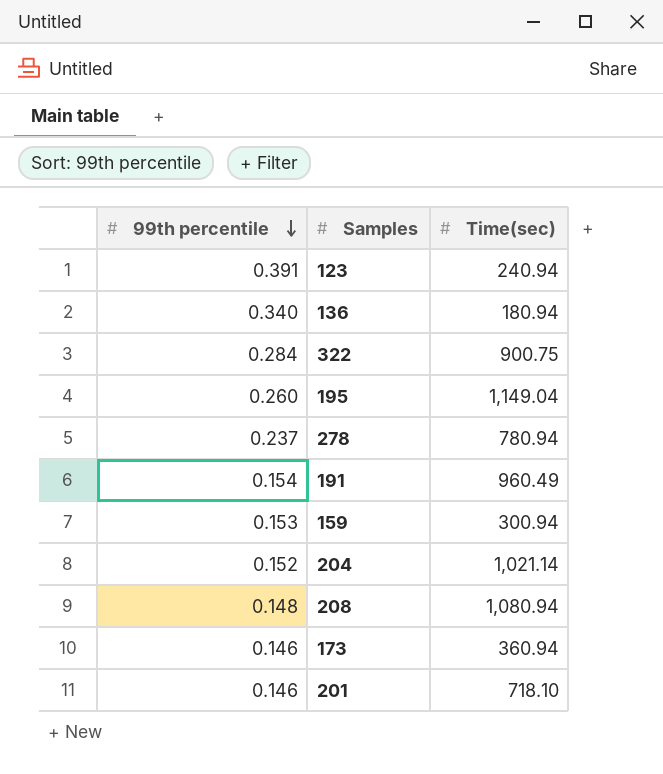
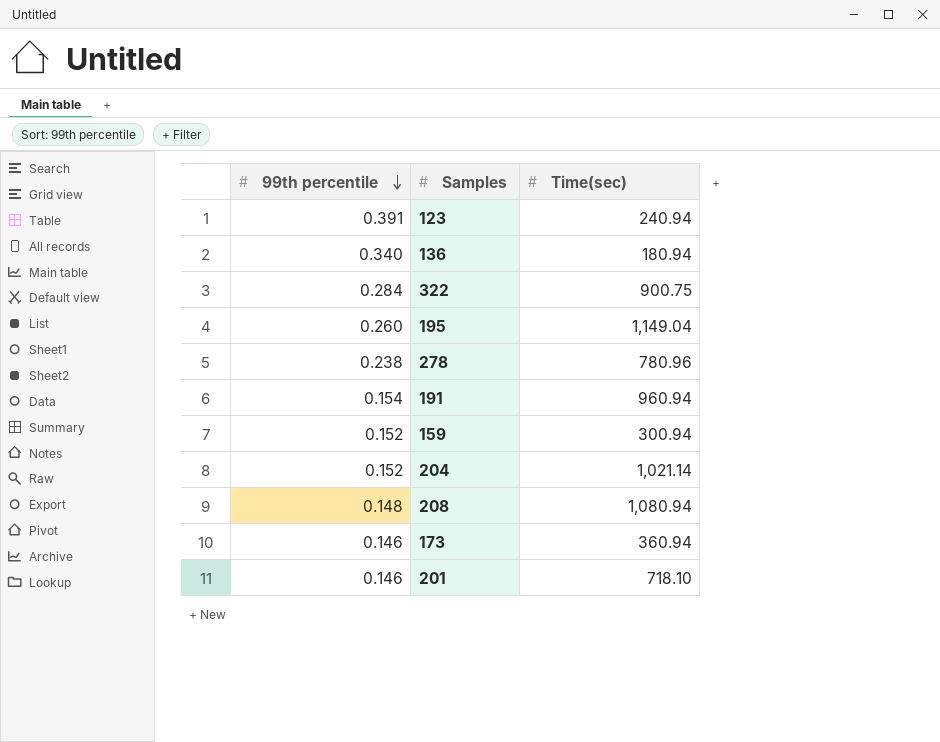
278 | 99th percentile: 0.237 -> 0.238
278 | Time(sec): 780.94 -> 780.96
191 | Time(sec): 960.49 -> 960.94
159 | 99th percentile: 0.153 -> 0.152

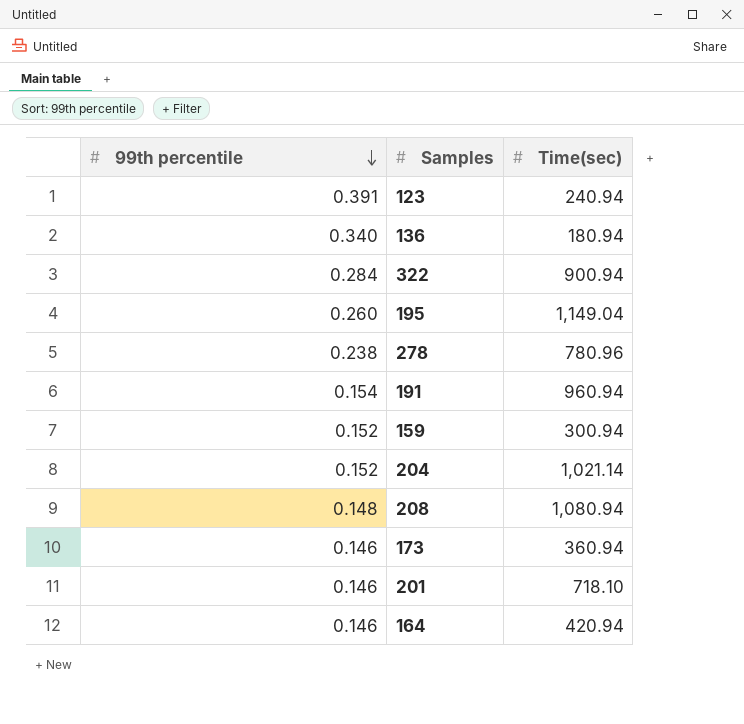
322 | Time(sec): 900.75 -> 900.94
row 164: none -> 0.146 | 420.94

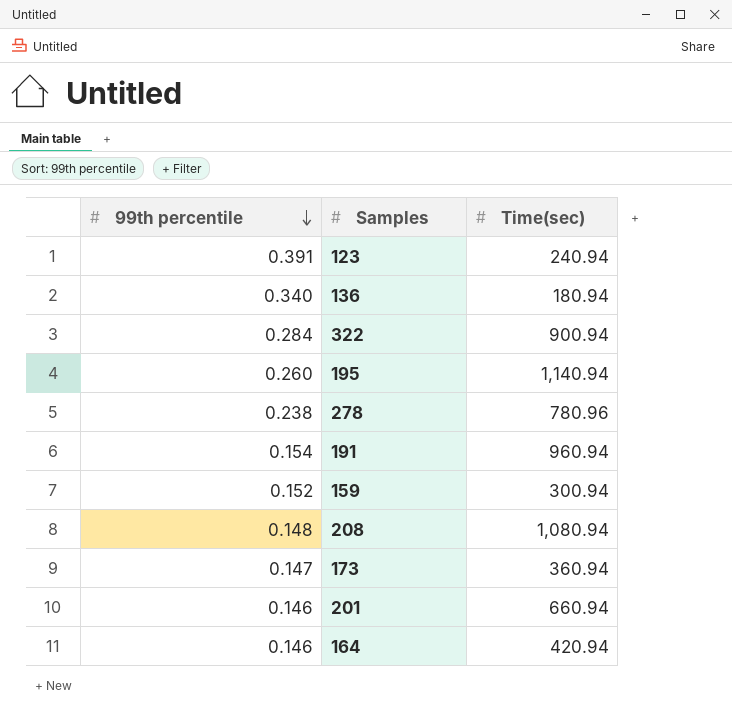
row 204: 0.152 | 1,021.14 -> none
195 | Time(sec): 1,149.04 -> 1,140.94
173 | 99th percentile: 0.146 -> 0.147
201 | Time(sec): 718.10 -> 660.94

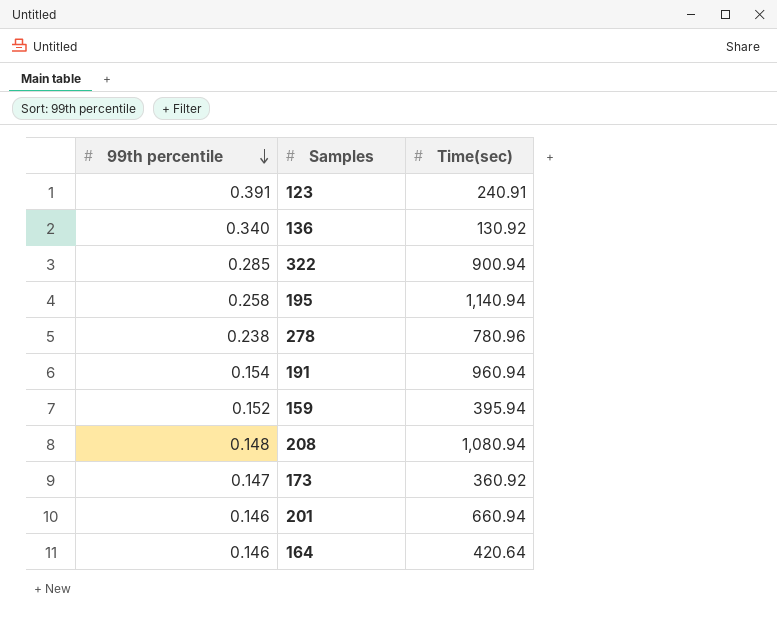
123 | Time(sec): 240.94 -> 240.91
136 | Time(sec): 180.94 -> 130.92
322 | 99th percentile: 0.284 -> 0.285
195 | 99th percentile: 0.260 -> 0.258
159 | Time(sec): 300.94 -> 395.94
173 | Time(sec): 360.94 -> 360.92
164 | Time(sec): 420.94 -> 420.64

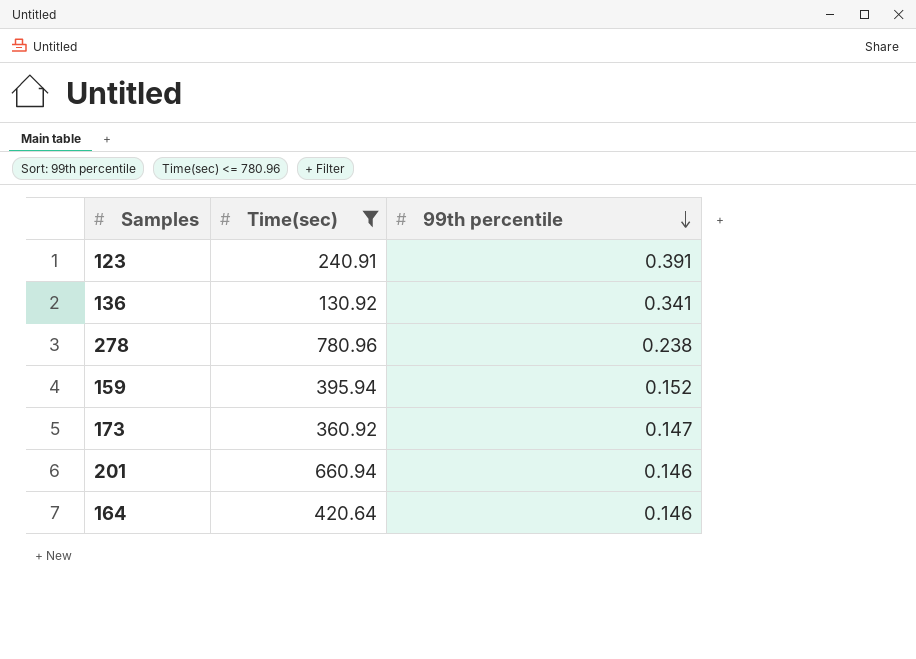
filter: none -> Time(sec) <= 780.96
column 99th percentile | position: 1 -> 3
136 | 99th percentile: 0.340 -> 0.341

